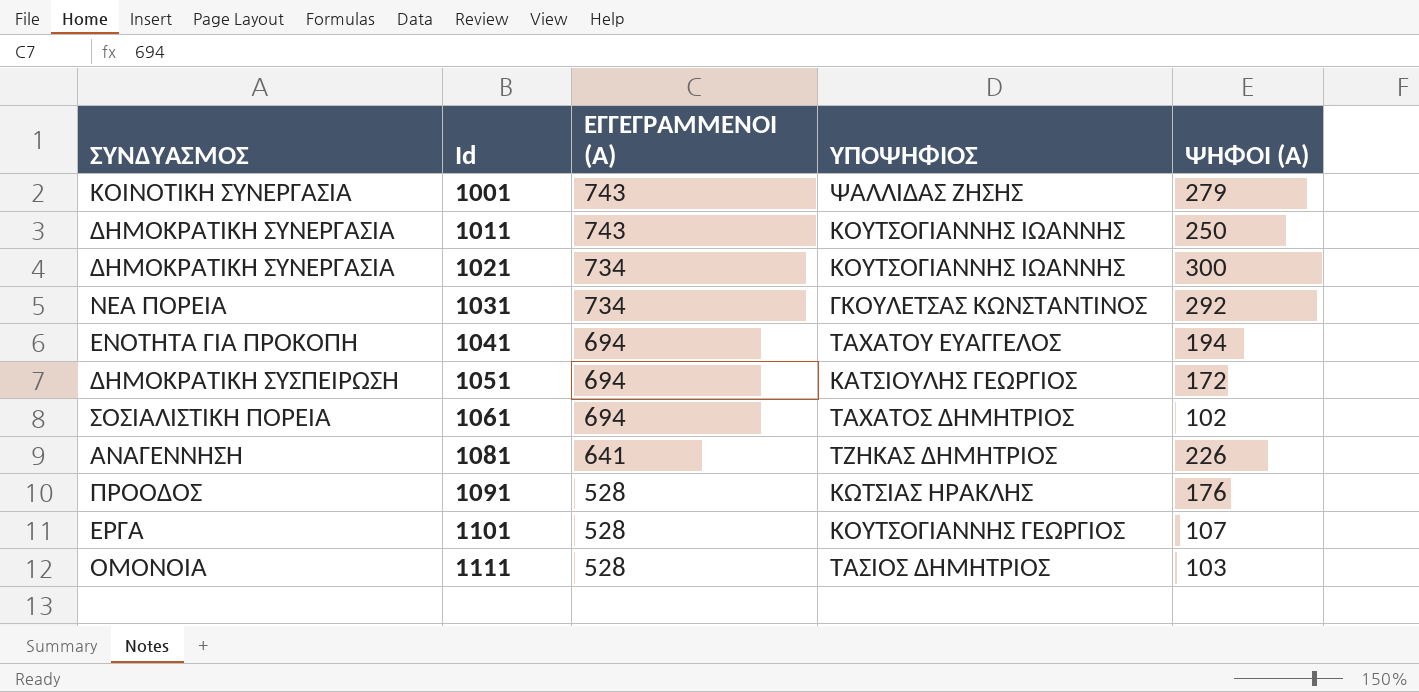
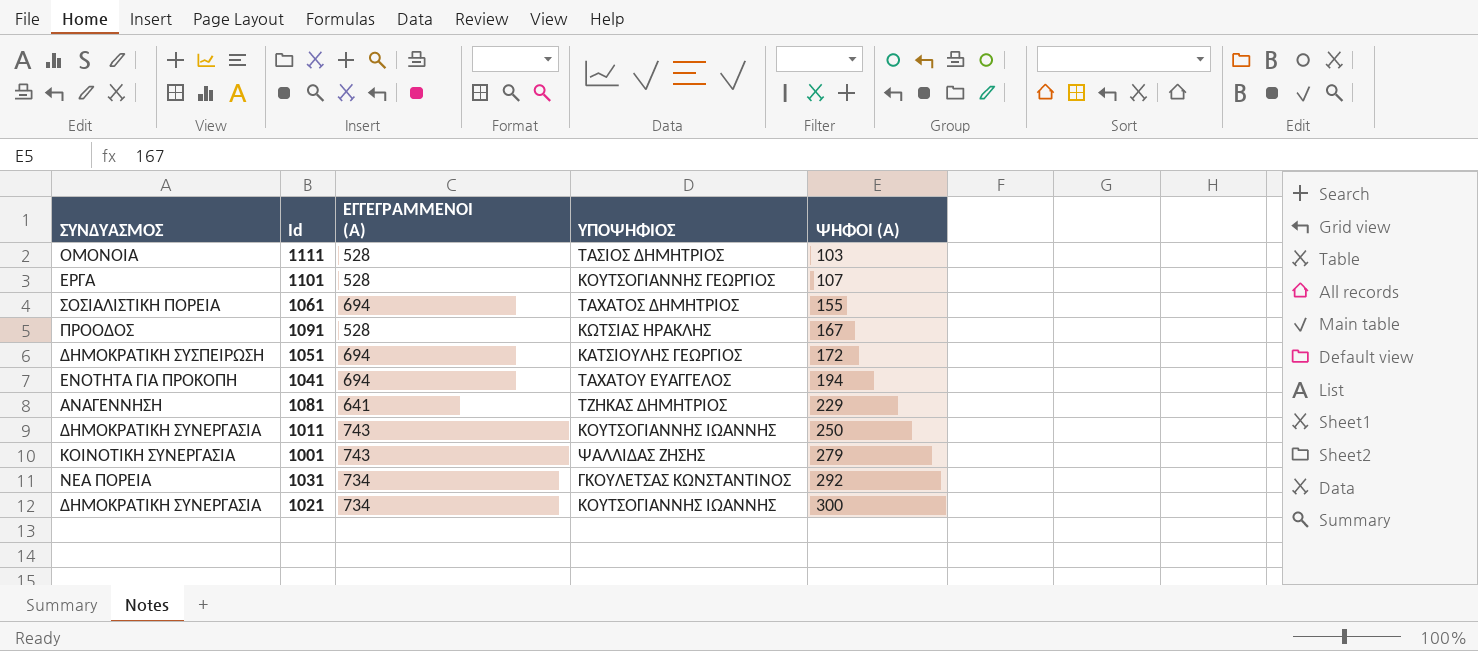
row order: Id ascending -> ΨΗΦΟΙ (Α) ascending
1061 | ΨΗΦΟΙ (Α): 102 -> 155
1091 | ΨΗΦΟΙ (Α): 176 -> 167
1081 | ΨΗΦΟΙ (Α): 226 -> 229

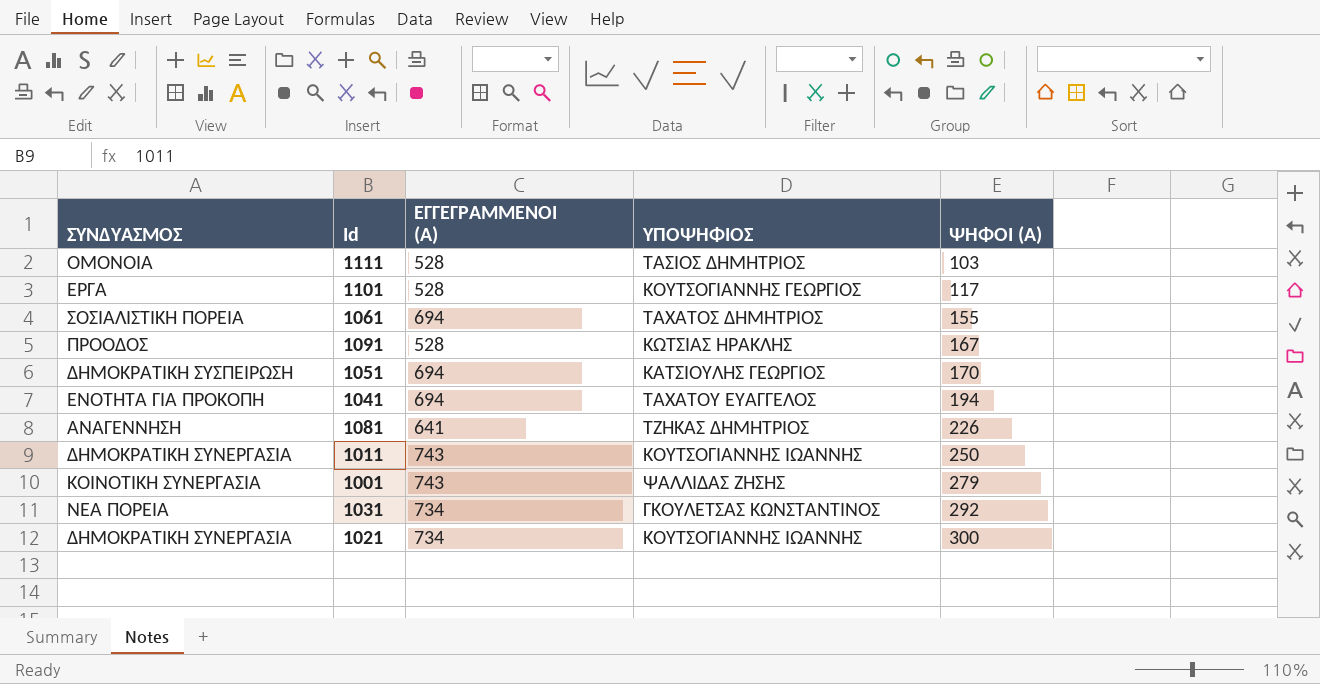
1101 | ΨΗΦΟΙ (Α): 107 -> 117
1051 | ΨΗΦΟΙ (Α): 172 -> 170
1081 | ΨΗΦΟΙ (Α): 229 -> 226

